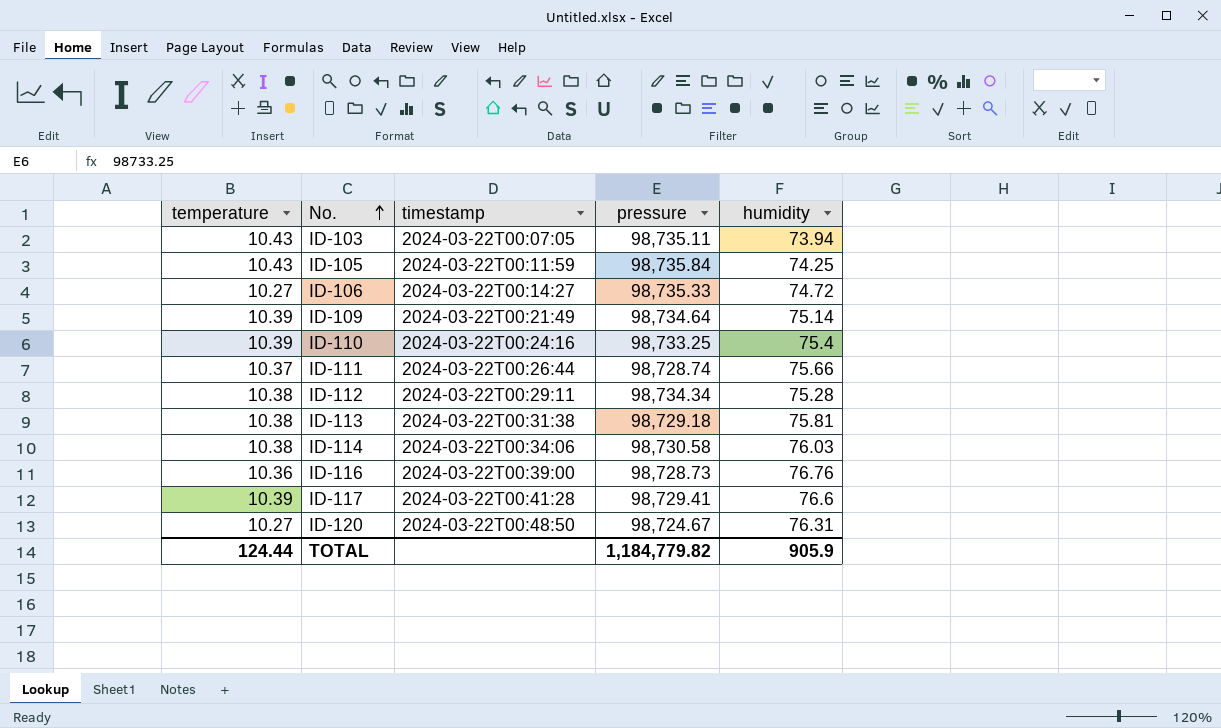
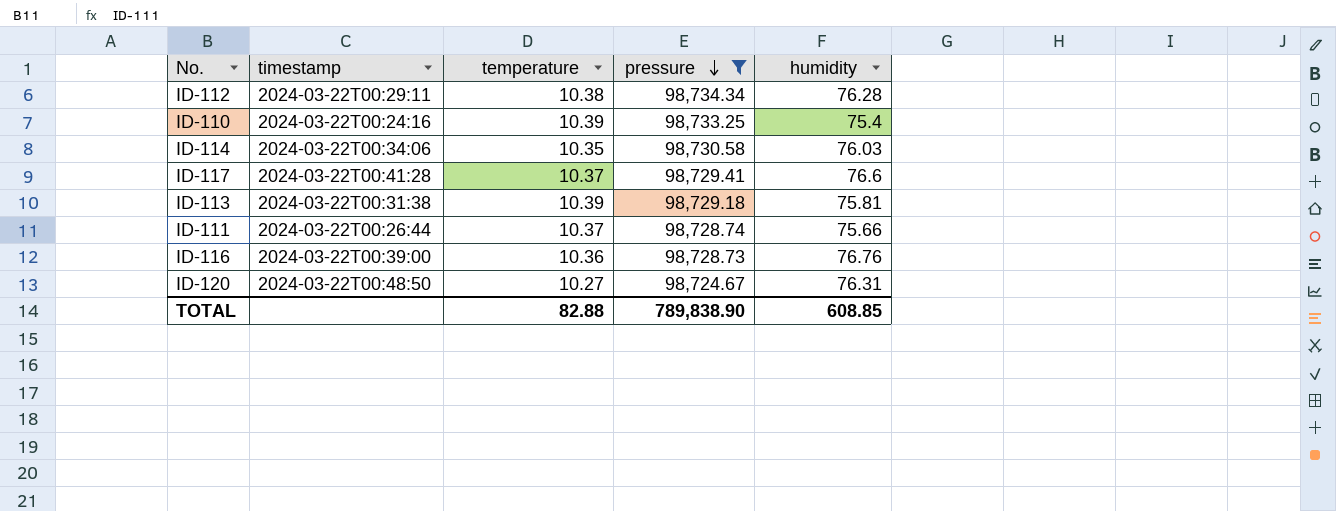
filter: none -> pressure <= 98,734.34
row order: No. ascending -> pressure descending
column temperature | position: 1 -> 3
ID-112 | humidity: 75.28 -> 76.28
ID-114 | temperature: 10.38 -> 10.35
ID-117 | temperature: 10.39 -> 10.37
ID-113 | temperature: 10.38 -> 10.39
TOTAL | temperature: 124.44 -> 82.88
TOTAL | pressure: 1,184,779.82 -> 789,838.90
TOTAL | humidity: 905.9 -> 608.85

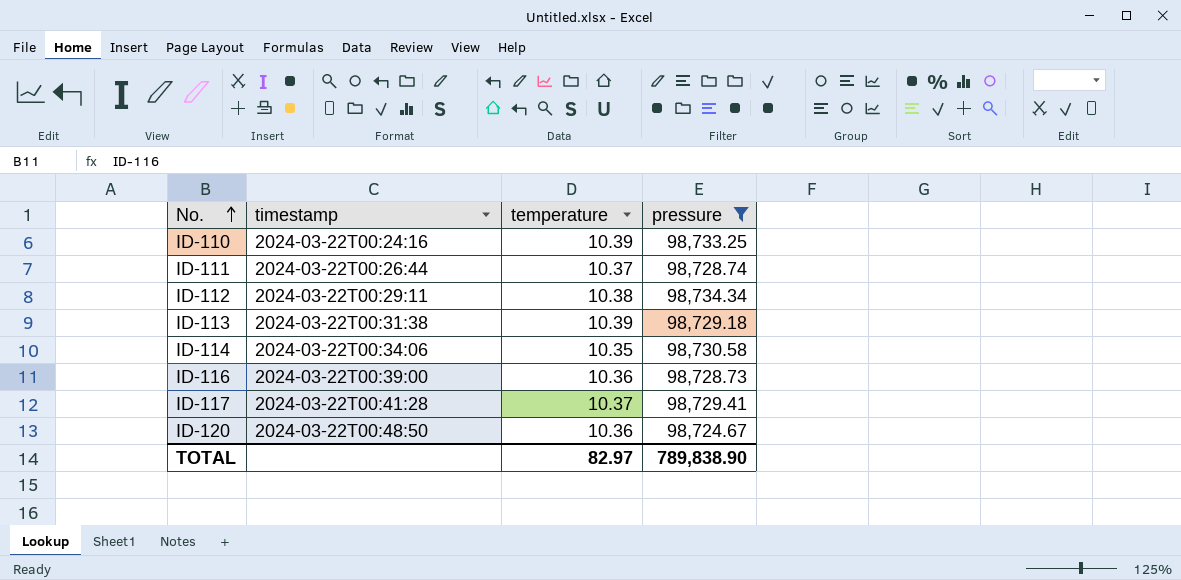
row order: pressure descending -> No. ascending
column humidity | position: 5 -> none
ID-120 | temperature: 10.27 -> 10.36
TOTAL | temperature: 82.88 -> 82.97

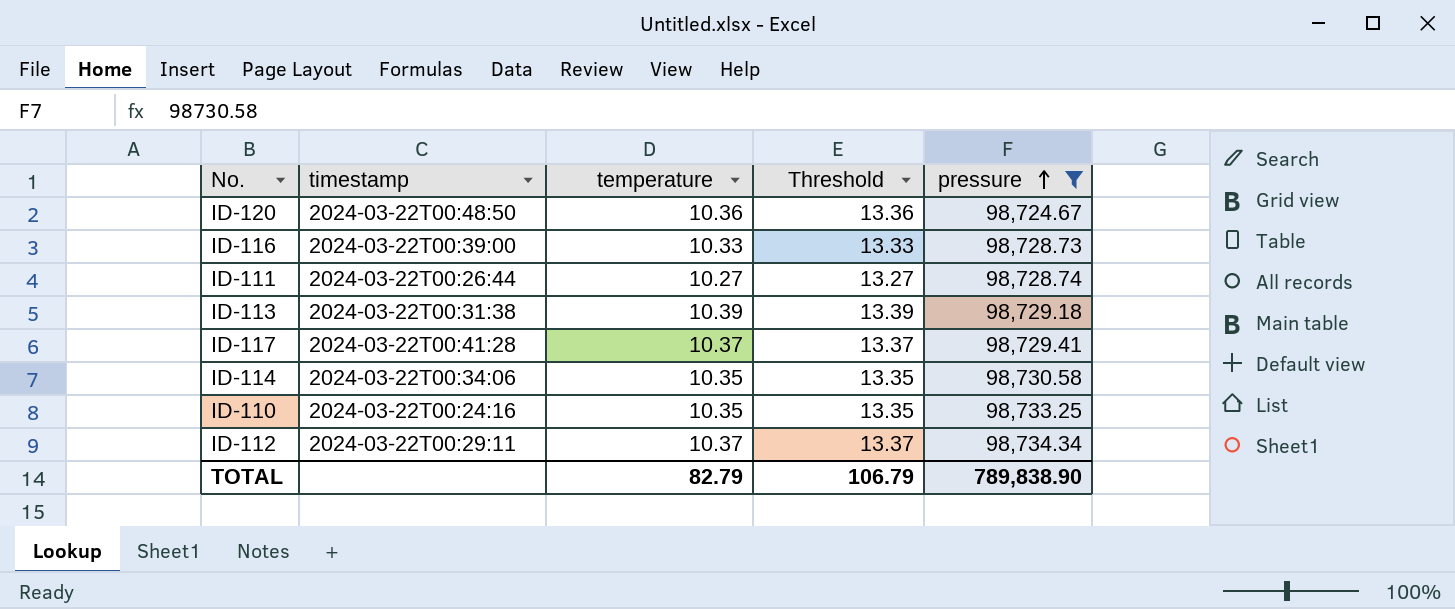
row order: No. ascending -> pressure ascending
column Threshold | formula: none -> [temperature] + 3
ID-116 | temperature: 10.36 -> 10.33
ID-111 | temperature: 10.37 -> 10.27
ID-110 | temperature: 10.39 -> 10.35
ID-112 | temperature: 10.38 -> 10.37
TOTAL | temperature: 82.97 -> 82.79

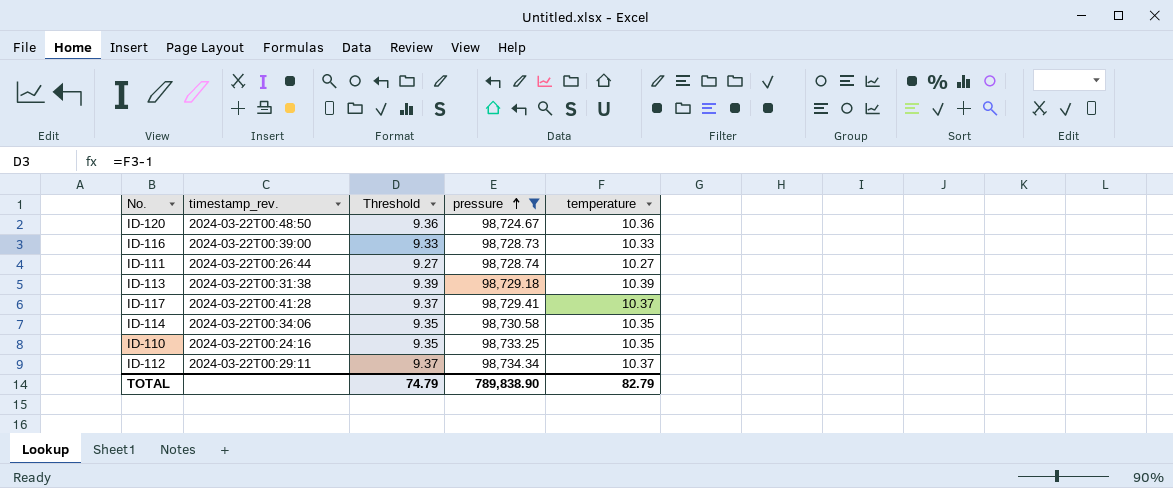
column name: timestamp -> timestamp_rev.
column Threshold | formula: [temperature] + 3 -> [temperature] - 1
column temperature | position: 3 -> 5
TOTAL | Threshold: 106.79 -> 74.79

